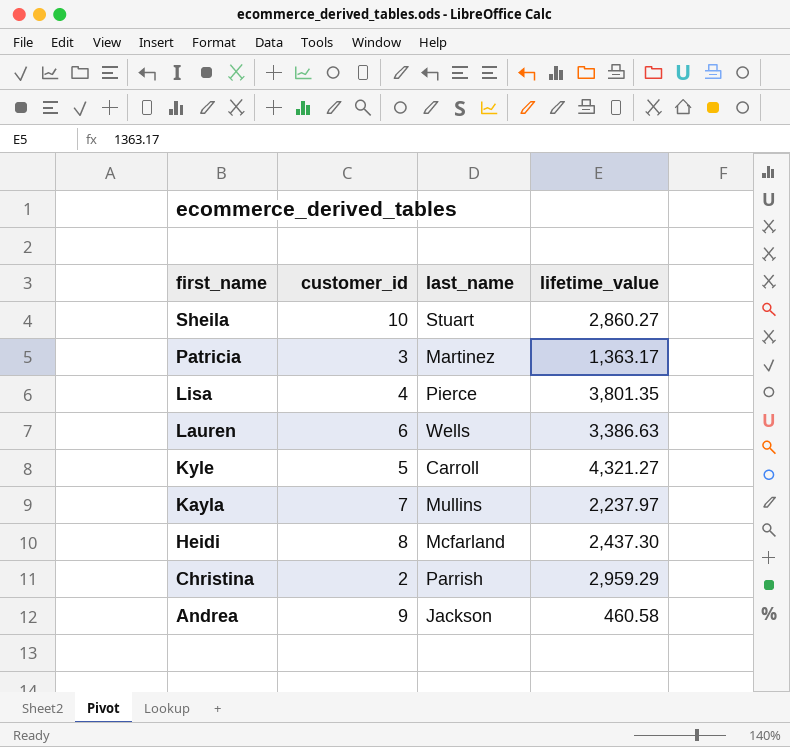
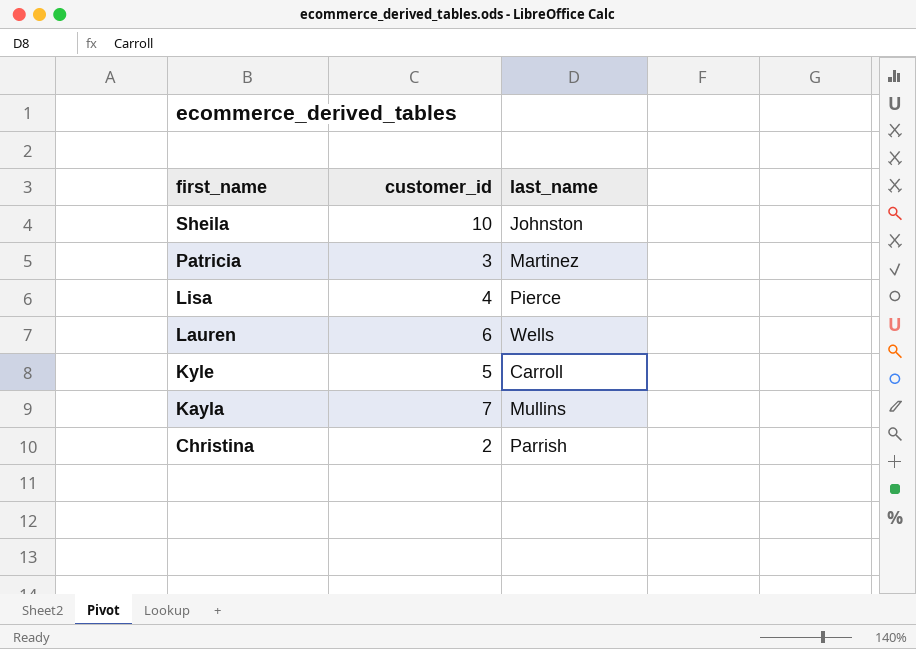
column lifetime_value | position: 4 -> none
row Heidi: 8 | Mcfarland | 2,437.30 -> none
row Andrea: 9 | Jackson | 460.58 -> none
Sheila | last_name: Stuart -> Johnston

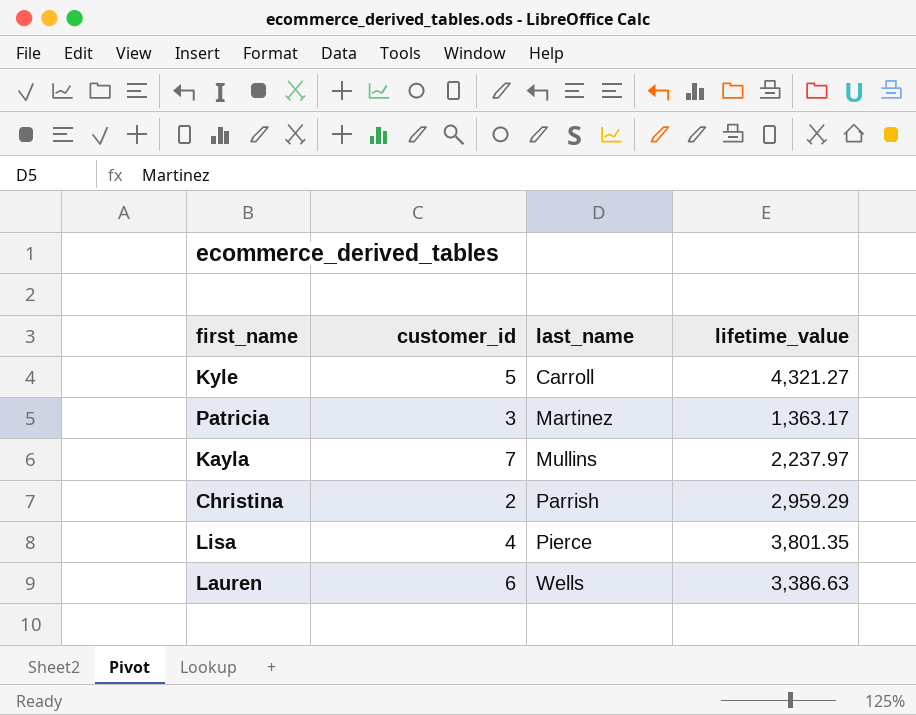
row order: first_name descending -> last_name ascending
column lifetime_value | position: none -> 4
row Sheila: 10 | Johnston -> none

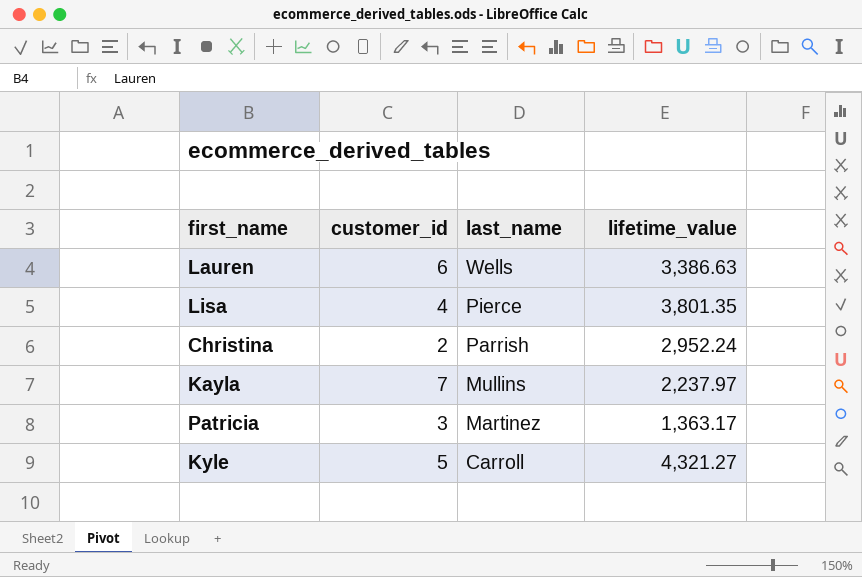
row order: last_name ascending -> last_name descending
Christina | lifetime_value: 2,959.29 -> 2,952.24

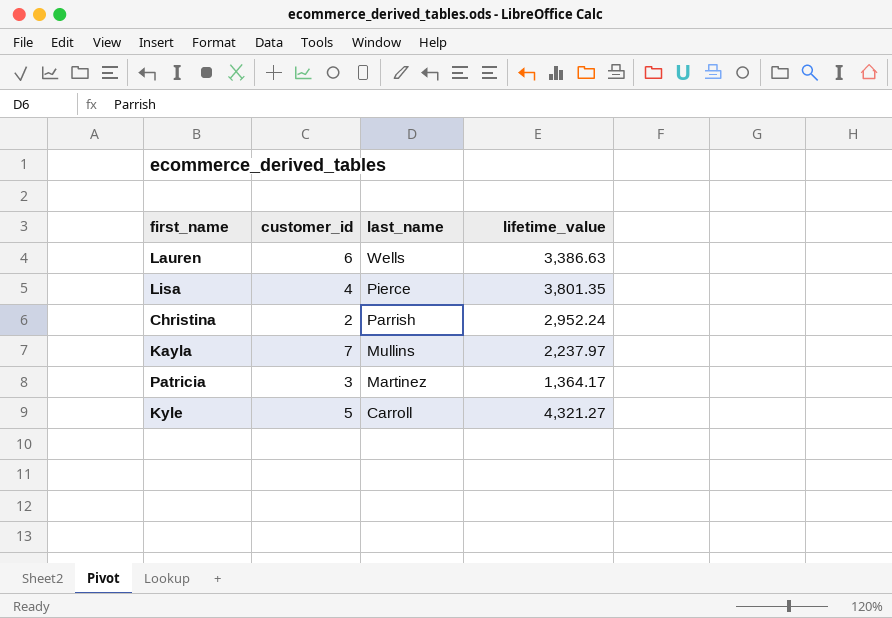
Patricia | lifetime_value: 1,363.17 -> 1,364.17

